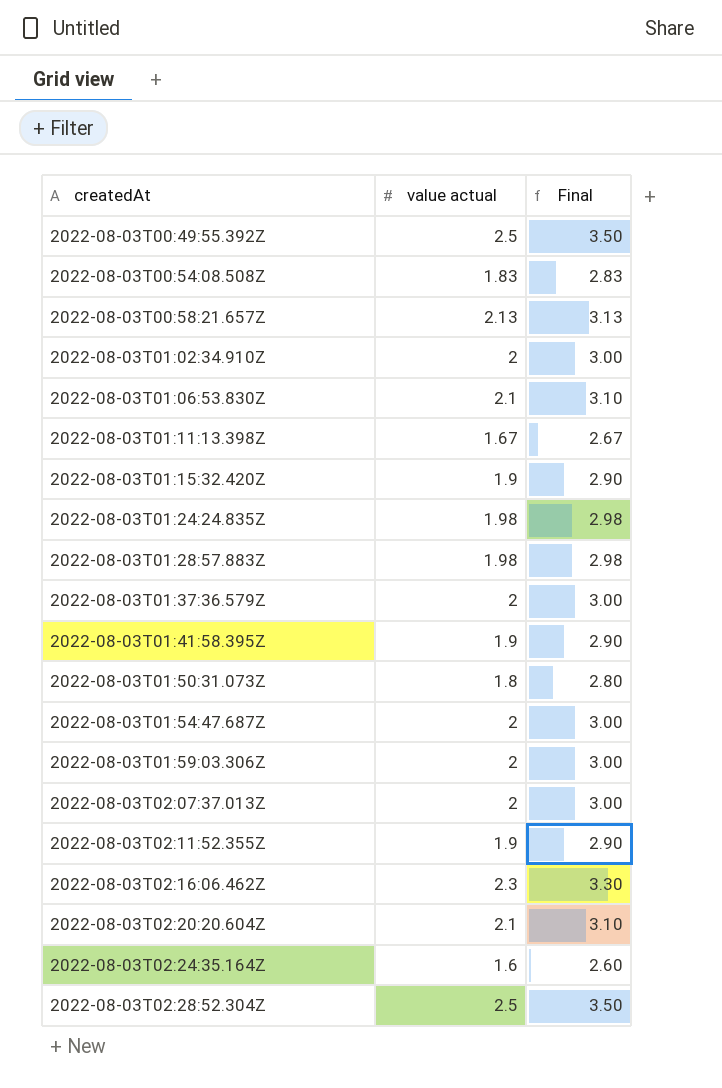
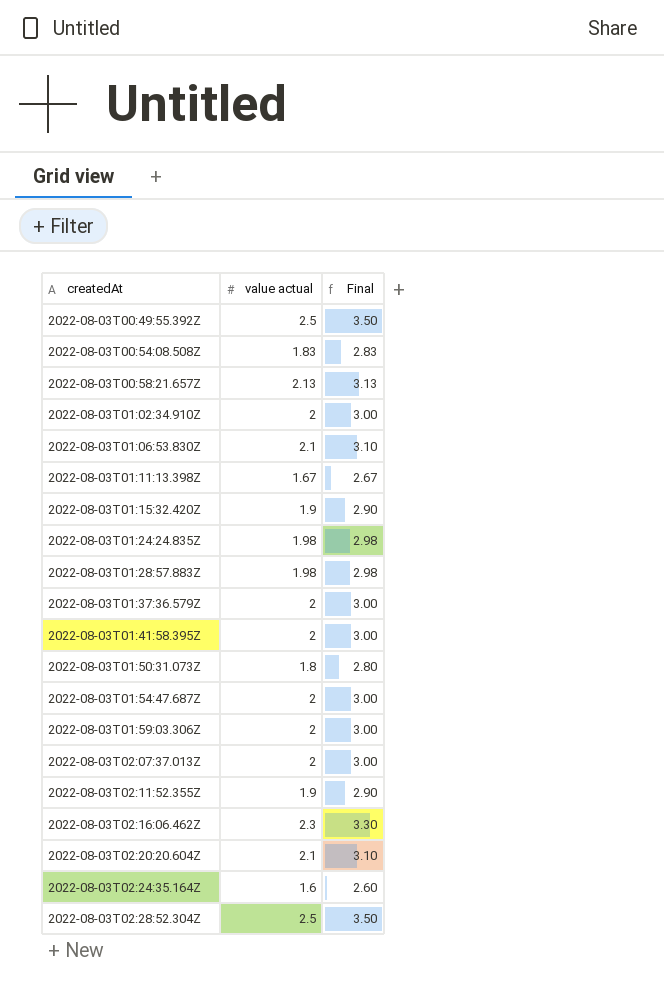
2022-08-03T01:41:58.395Z | value actual: 1.9 -> 2
2022-08-03T01:41:58.395Z | Final: 2.90 -> 3.00

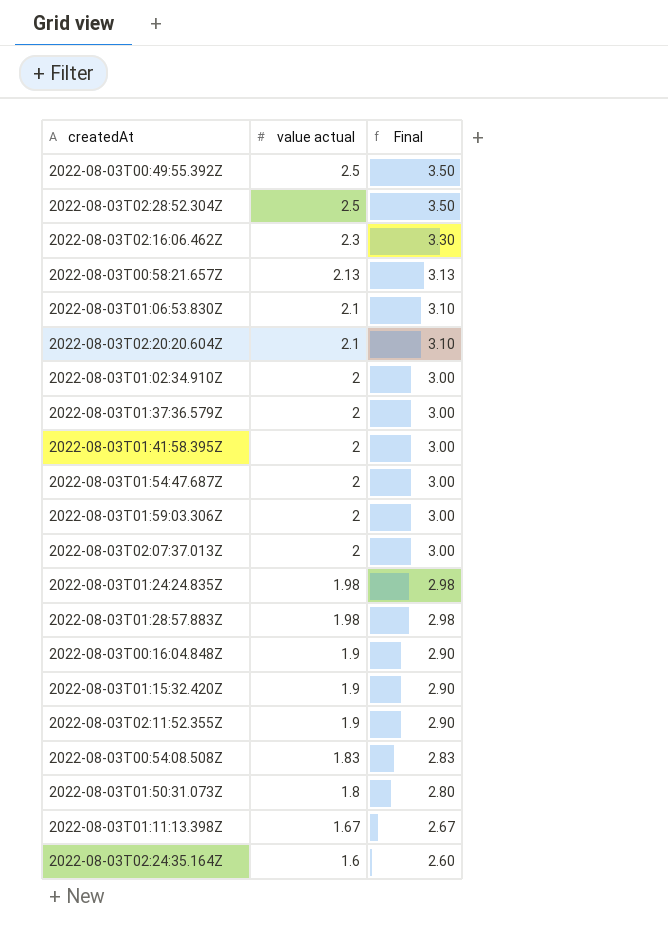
row order: createdAt ascending -> value actual descending
row 2022-08-03T00:16:04.848Z: none -> 1.9 | 2.90

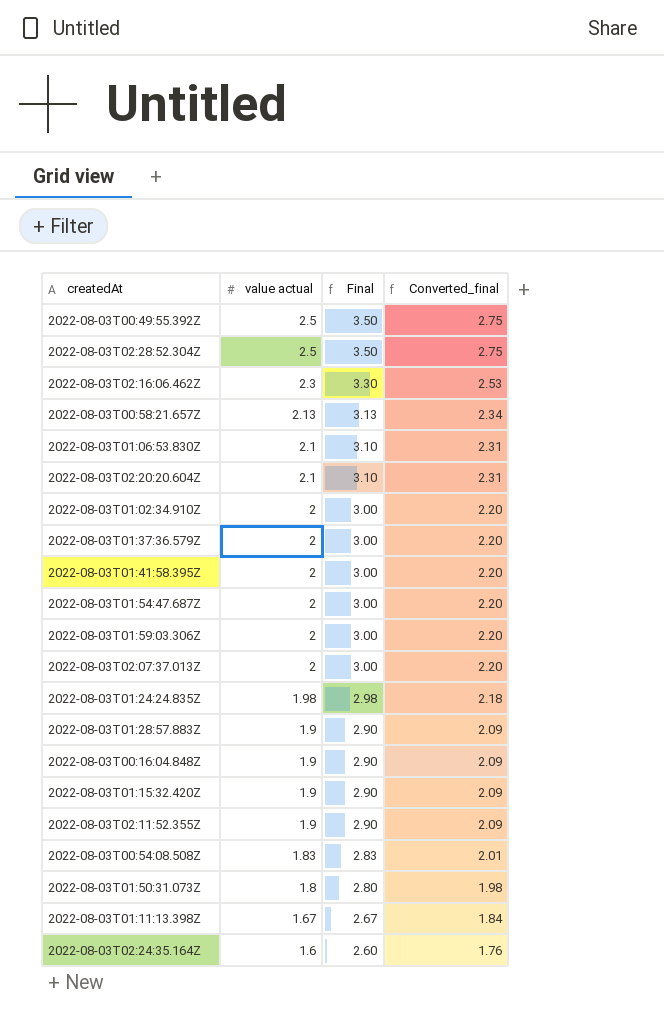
column Converted_final | formula: none -> [value actual] * 1.1
2022-08-03T01:28:57.883Z | value actual: 1.98 -> 1.9
2022-08-03T01:28:57.883Z | Final: 2.98 -> 2.90

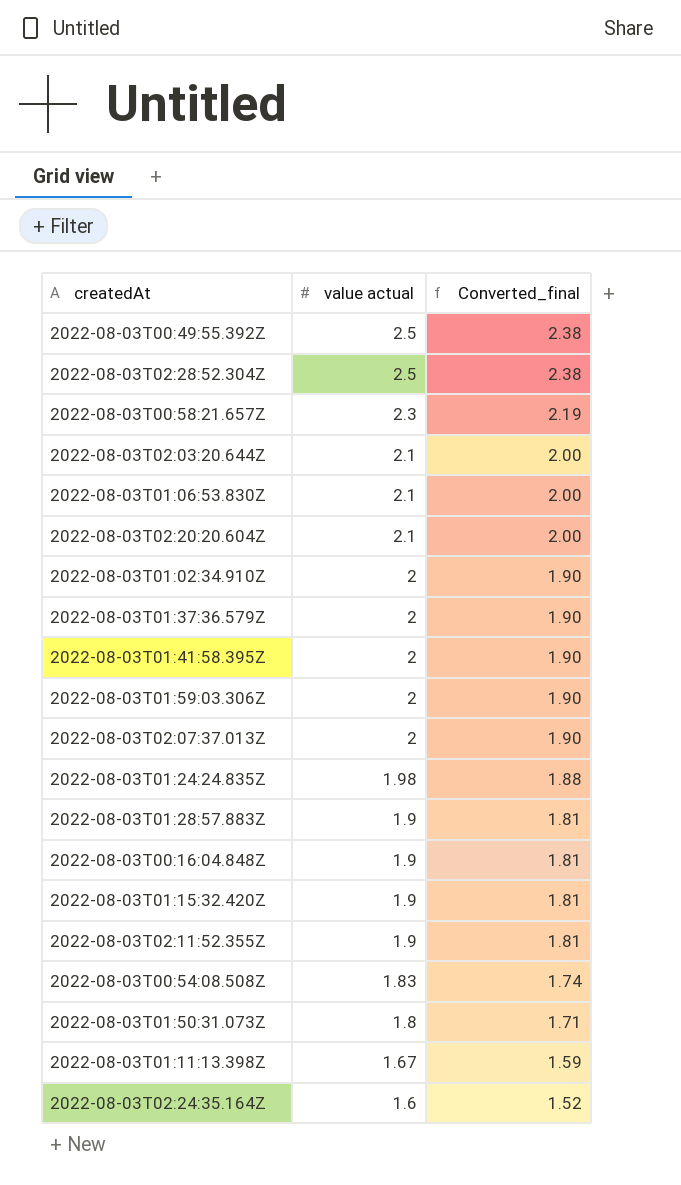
column Final | formula: [value actual] + 1 -> none
column Converted_final | formula: [value actual] * 1.1 -> [value actual] * 0.95
row 2022-08-03T02:16:06.462Z: 2.3 | 3.30 | 2.53 -> none
row 2022-08-03T01:54:47.687Z: 2 | 3.00 | 2.20 -> none
2022-08-03T00:58:21.657Z | value actual: 2.13 -> 2.3
row 2022-08-03T02:03:20.644Z: none -> 2.1 | 2.00

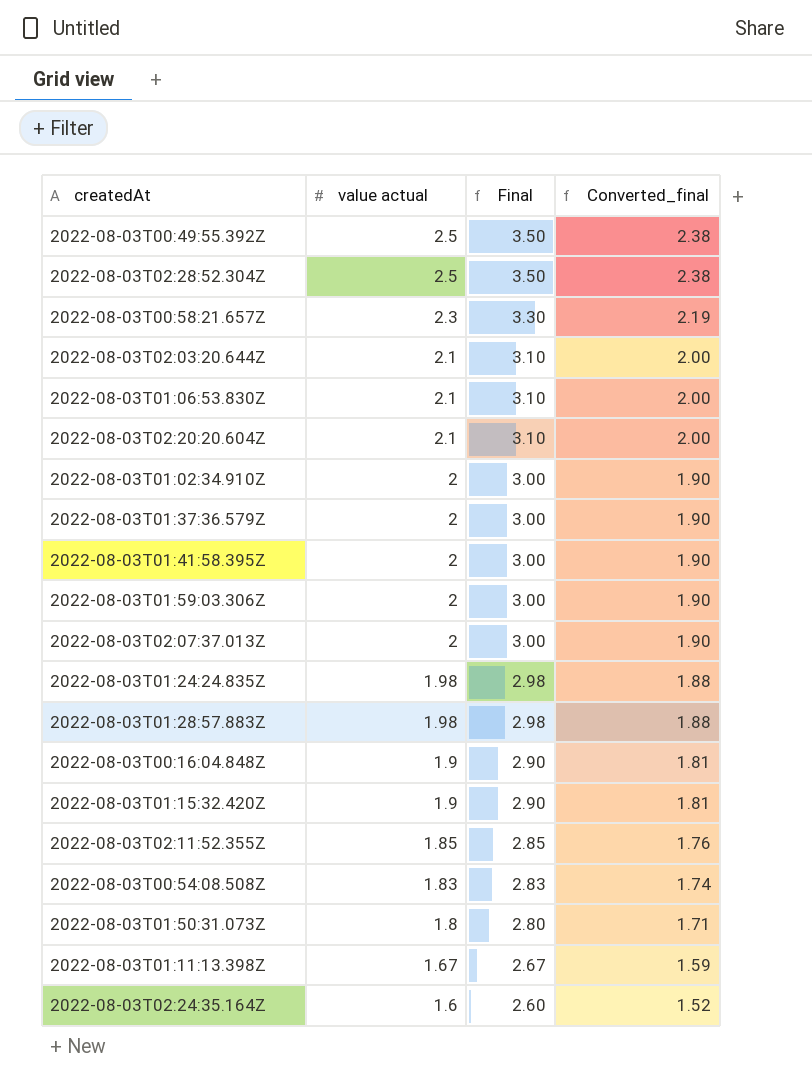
column Final | formula: none -> [value actual] + 1
2022-08-03T01:28:57.883Z | value actual: 1.9 -> 1.98
2022-08-03T01:28:57.883Z | Converted_final: 1.81 -> 1.88
2022-08-03T02:11:52.355Z | value actual: 1.9 -> 1.85
2022-08-03T02:11:52.355Z | Converted_final: 1.81 -> 1.76

